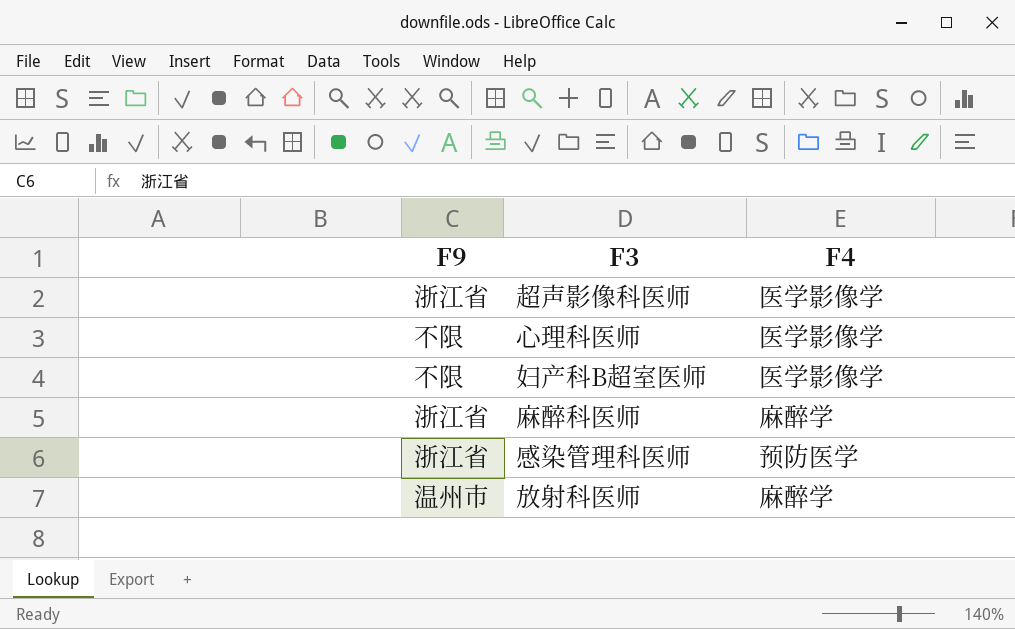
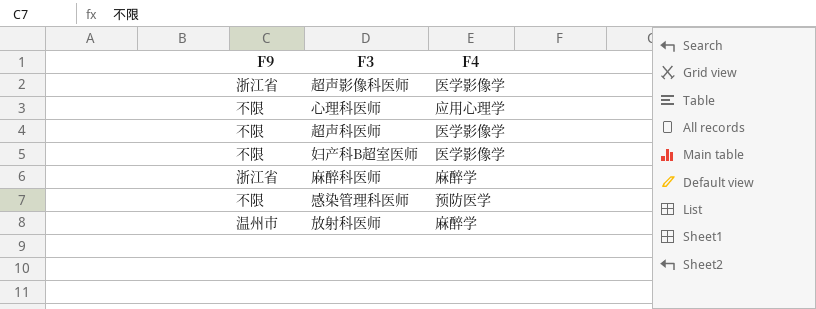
心理科医师 | F4: 医学影像学 -> 应用心理学
row 超声科医师: none -> 不限 | 医学影像学
感染管理科医师 | F9: 浙江省 -> 不限

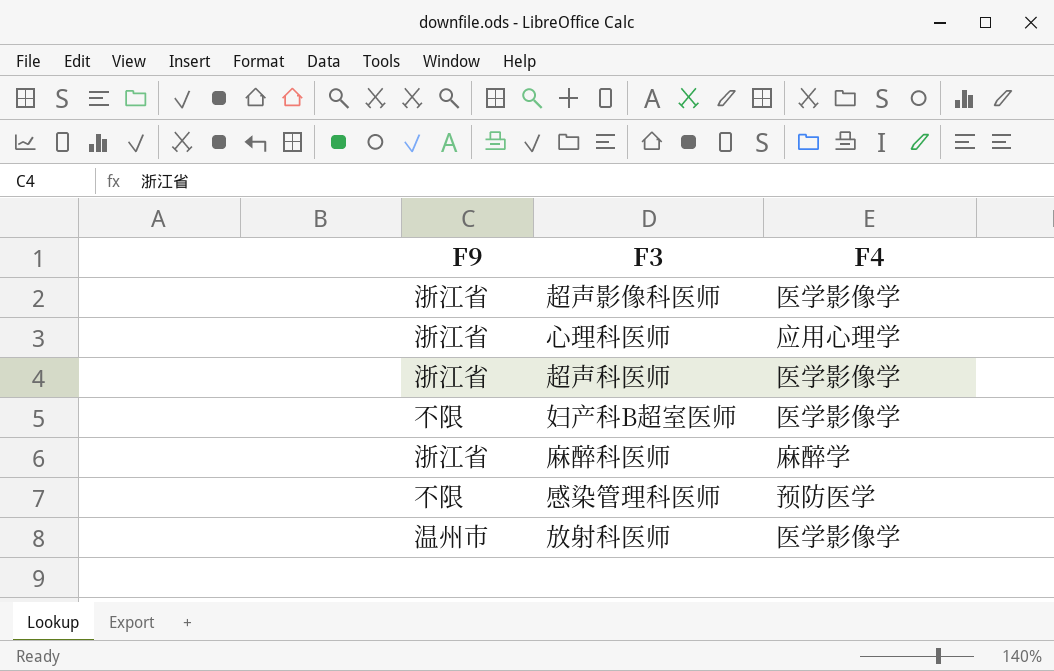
心理科医师 | F9: 不限 -> 浙江省
超声科医师 | F9: 不限 -> 浙江省
放射科医师 | F4: 麻醉学 -> 医学影像学

